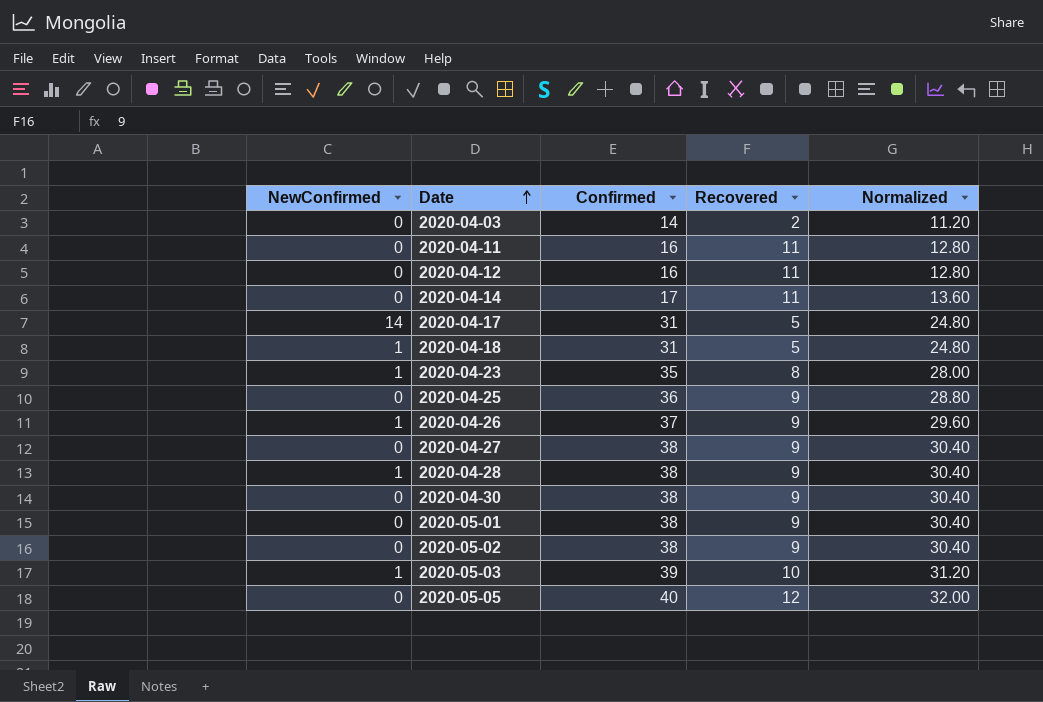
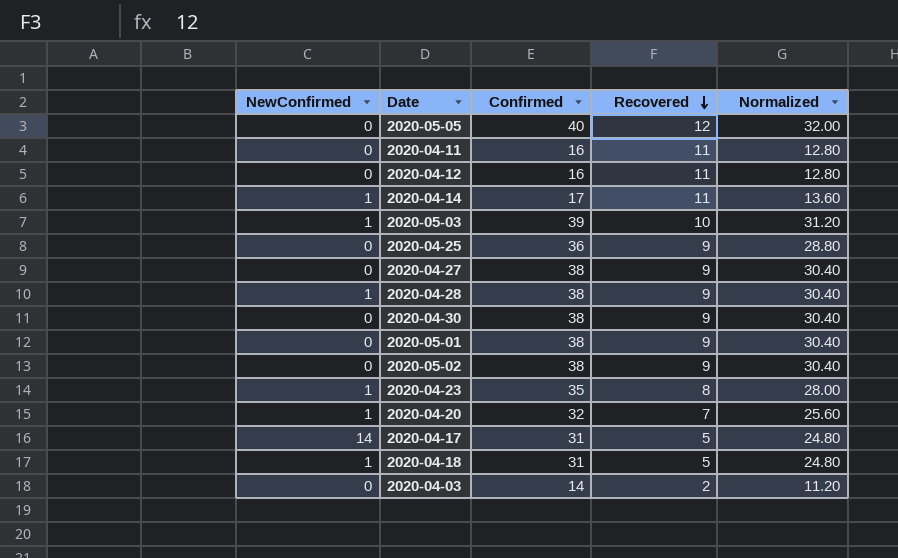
row order: Date ascending -> Recovered descending
row 2020-04-26: 1 | 37 | 9 | 29.60 -> none
2020-04-14 | NewConfirmed: 0 -> 1
row 2020-04-20: none -> 1 | 32 | 7 | 25.60

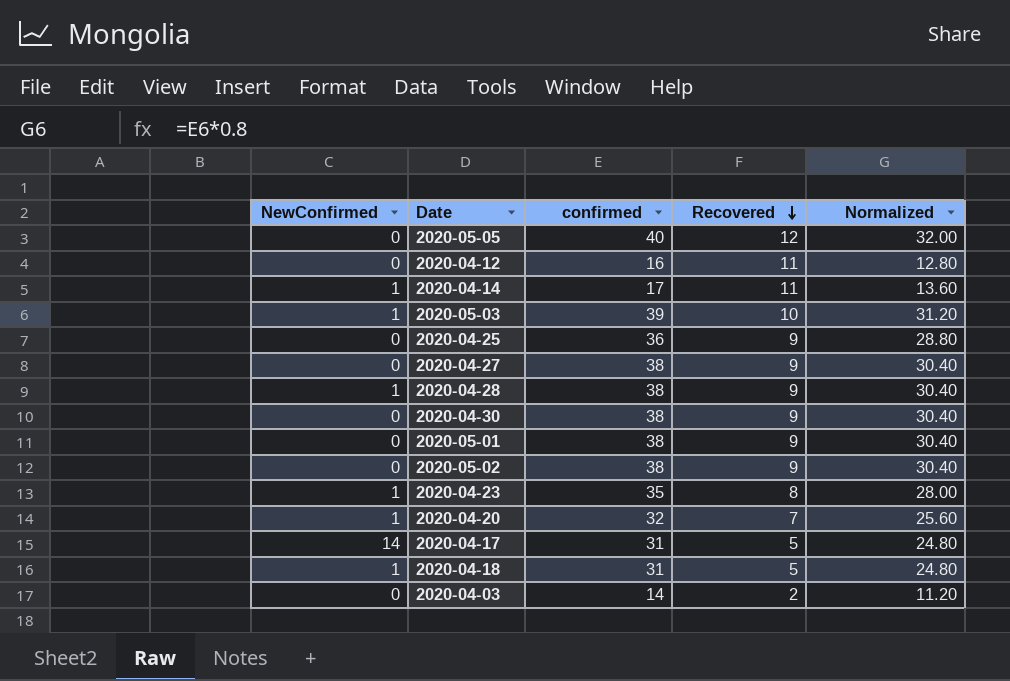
column name: Confirmed -> confirmed
row 2020-04-11: 0 | 16 | 11 | 12.80 -> none

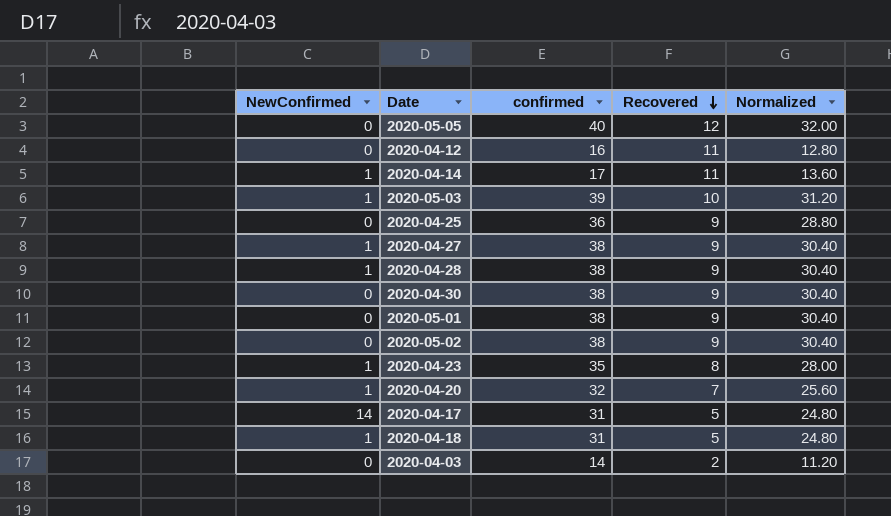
2020-04-27 | NewConfirmed: 0 -> 1

